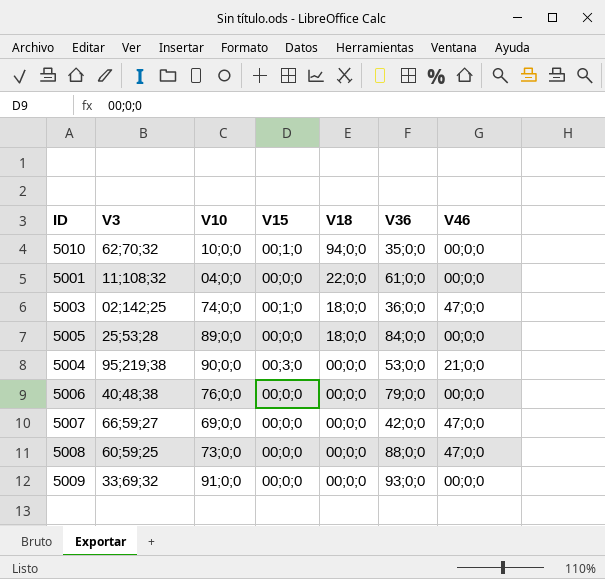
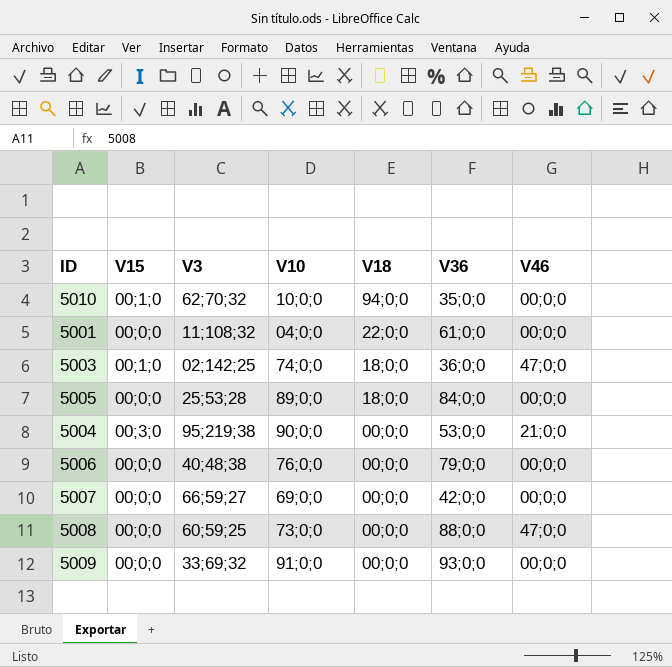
column V15 | position: 4 -> 2
5007 | V46: 47;0;0 -> 00;0;0

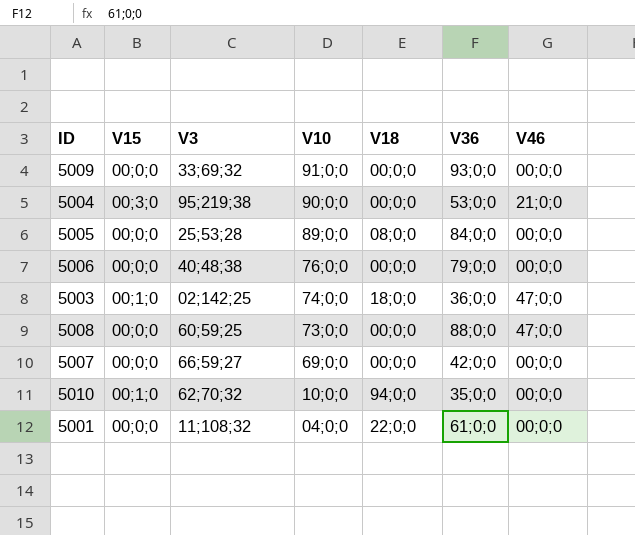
row order: V18 descending -> V10 descending
5005 | V18: 18;0;0 -> 08;0;0

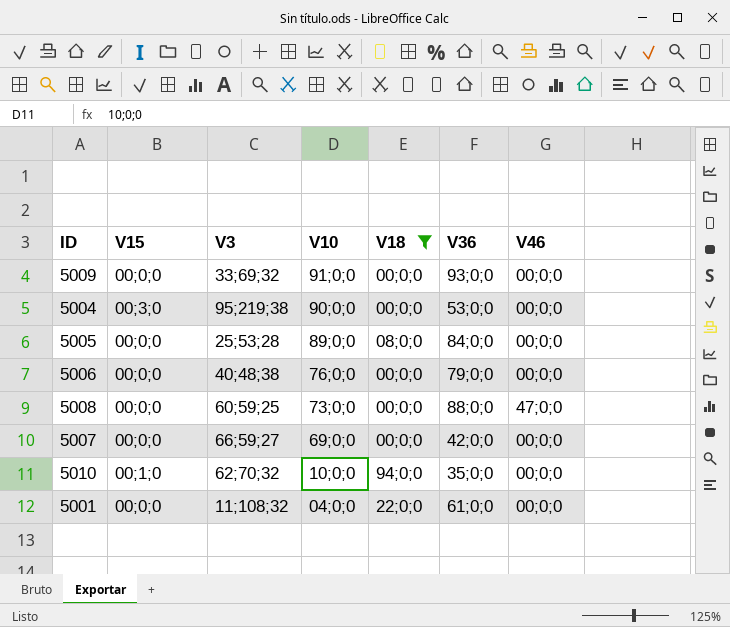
filter: none -> V18 != 18;0;0
5004 | V46: 21;0;0 -> 00;0;0

